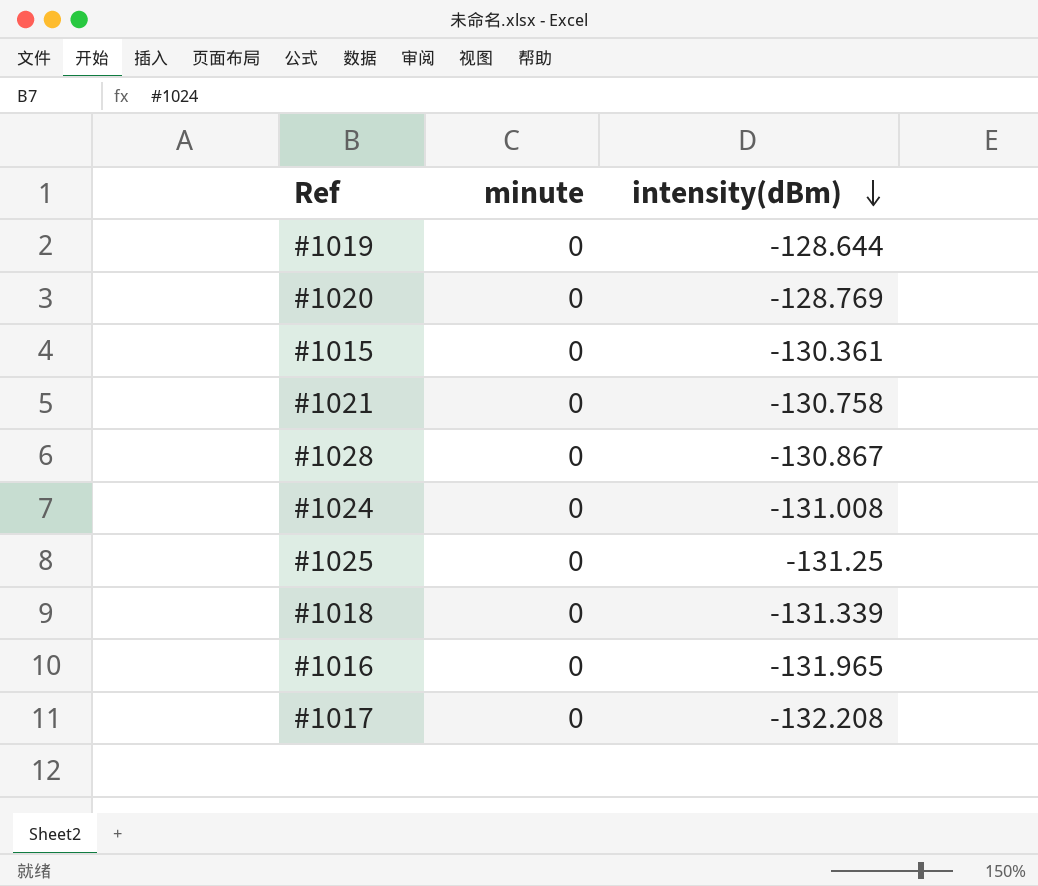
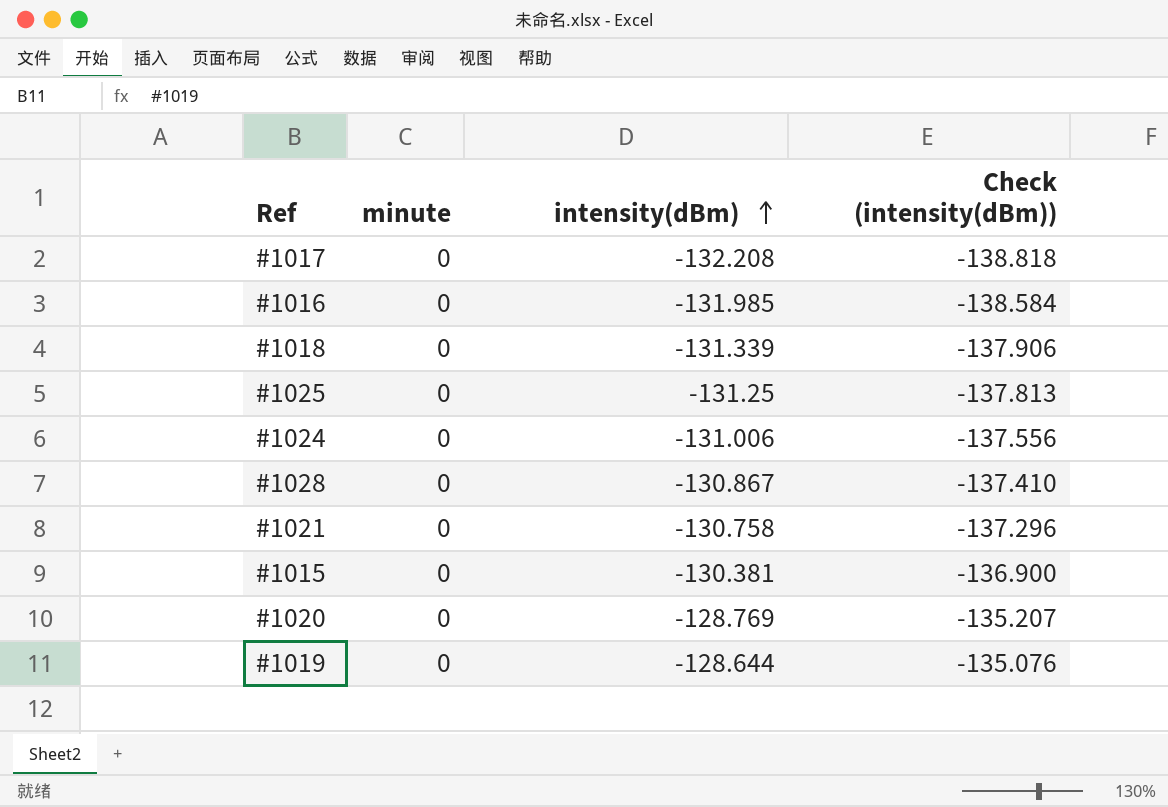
row order: intensity(dBm) descending -> intensity(dBm) ascending
column Check (intensity(dBm)) | formula: none -> [intensity(dBm)] * 1.05
#1016 | intensity(dBm): -131.965 -> -131.985
#1024 | intensity(dBm): -131.008 -> -131.006
#1015 | intensity(dBm): -130.361 -> -130.381

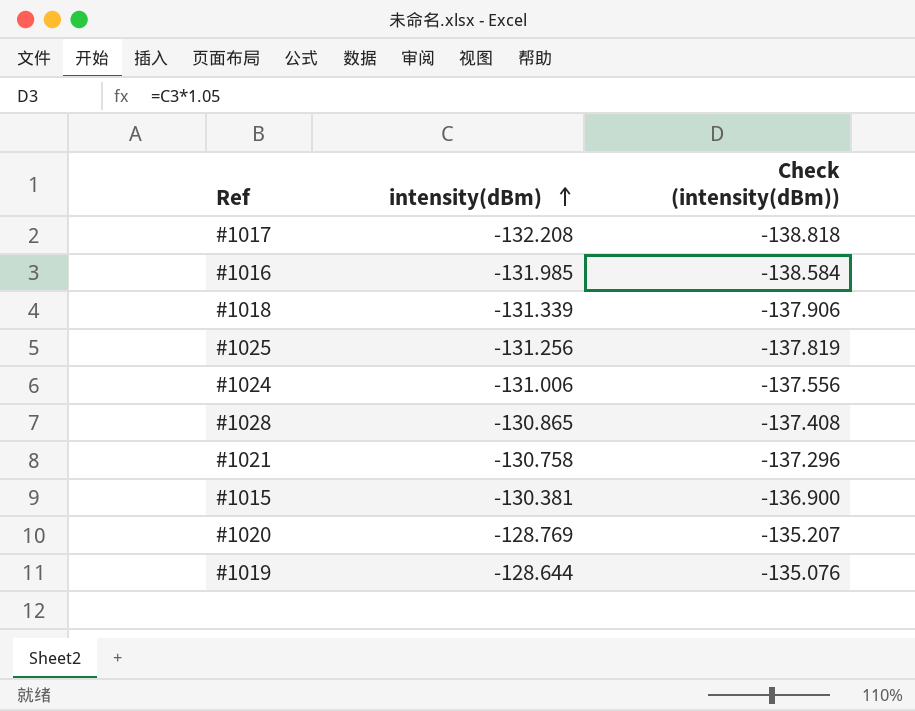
column minute | position: 2 -> none
#1025 | intensity(dBm): -131.25 -> -131.256
#1025 | Check (intensity(dBm)): -137.813 -> -137.819
#1028 | intensity(dBm): -130.867 -> -130.865
#1028 | Check (intensity(dBm)): -137.410 -> -137.408

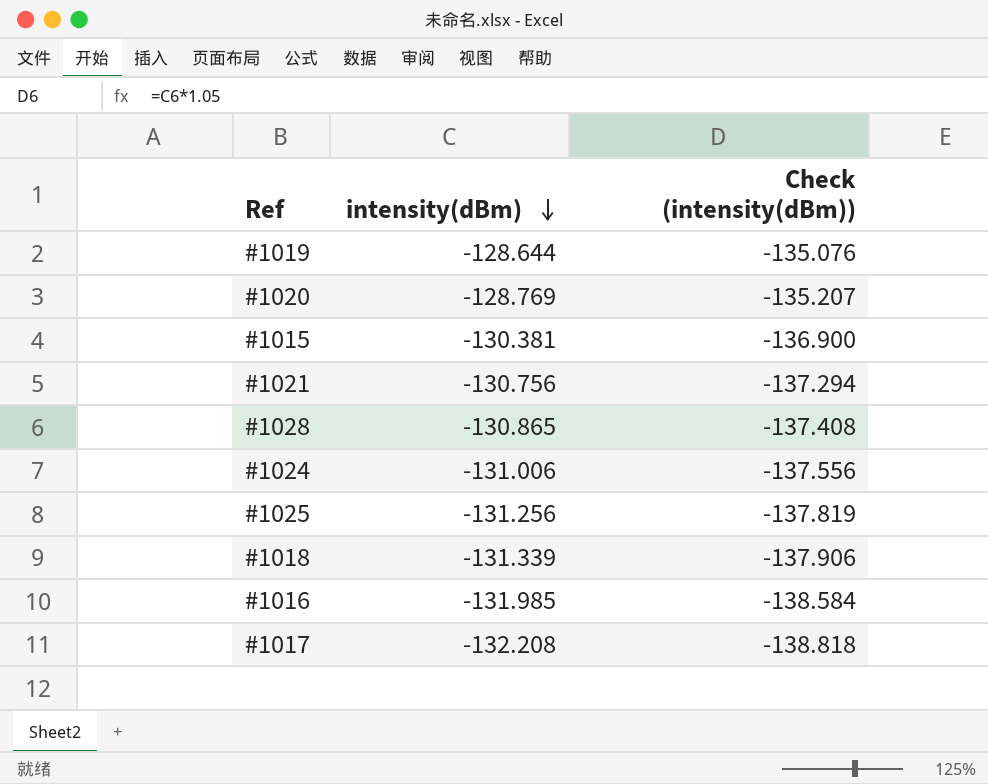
row order: intensity(dBm) ascending -> intensity(dBm) descending
#1021 | intensity(dBm): -130.758 -> -130.756
#1021 | Check (intensity(dBm)): -137.296 -> -137.294

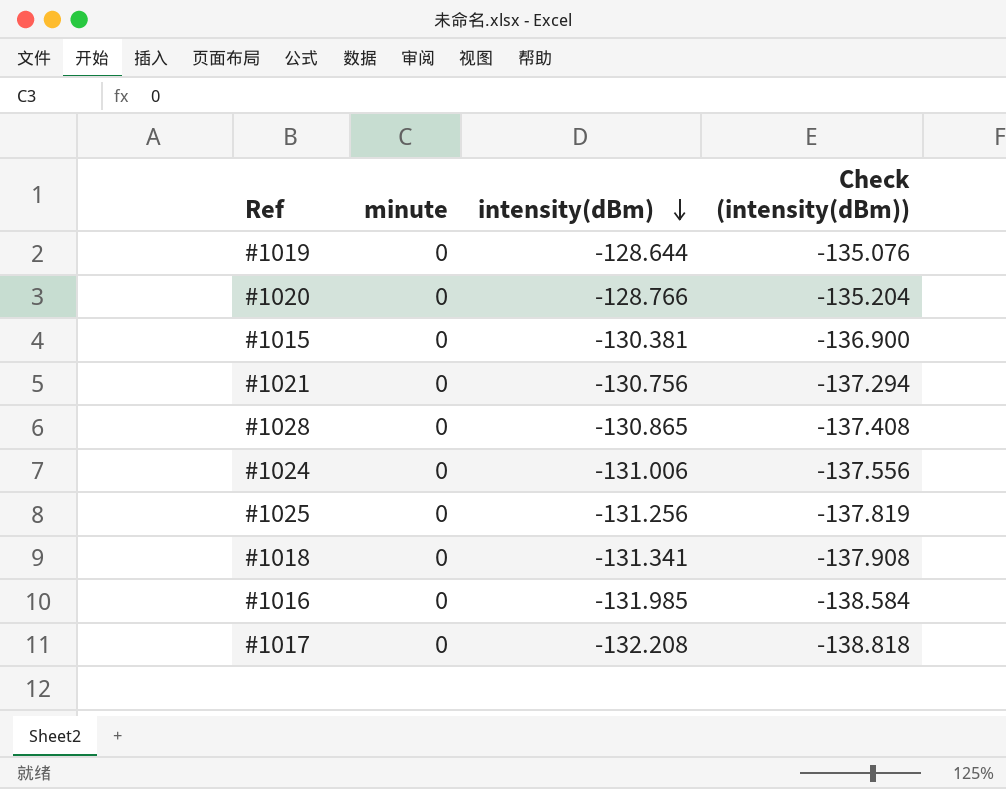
column minute | position: none -> 2
#1020 | intensity(dBm): -128.769 -> -128.766
#1020 | Check (intensity(dBm)): -135.207 -> -135.204
#1018 | intensity(dBm): -131.339 -> -131.341
#1018 | Check (intensity(dBm)): -137.906 -> -137.908

